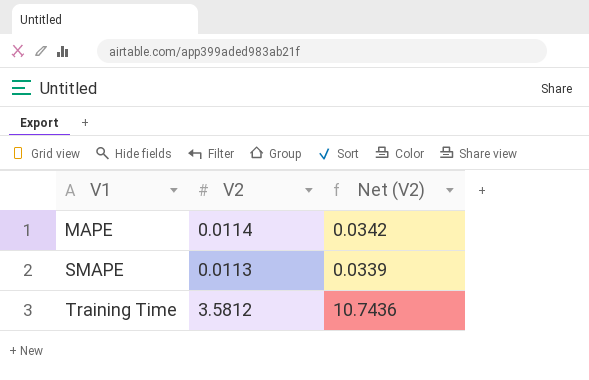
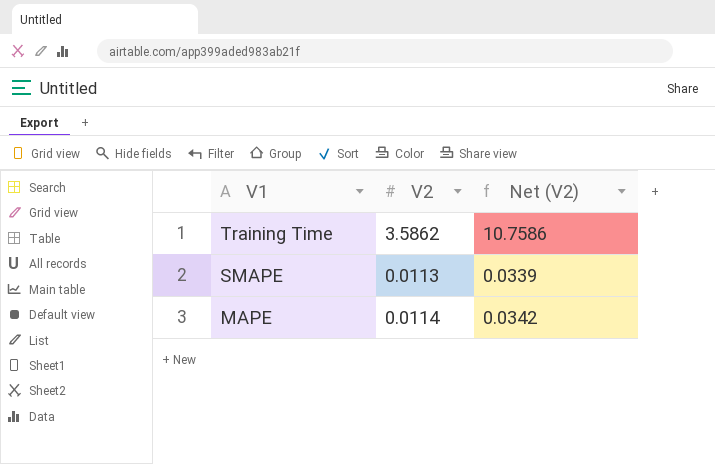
row order: V1 ascending -> V1 descending
Training Time | V2: 3.5812 -> 3.5862
Training Time | Net (V2): 10.7436 -> 10.7586

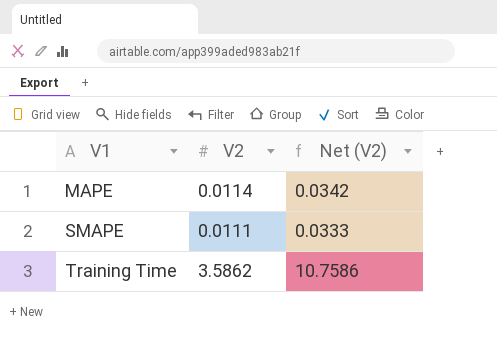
row order: V1 descending -> V1 ascending
SMAPE | V2: 0.0113 -> 0.0111
SMAPE | Net (V2): 0.0339 -> 0.0333

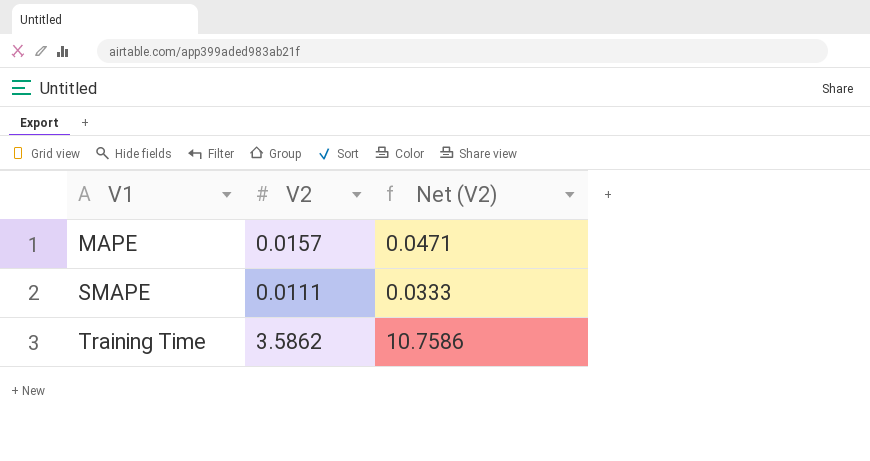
MAPE | V2: 0.0114 -> 0.0157
MAPE | Net (V2): 0.0342 -> 0.0471

